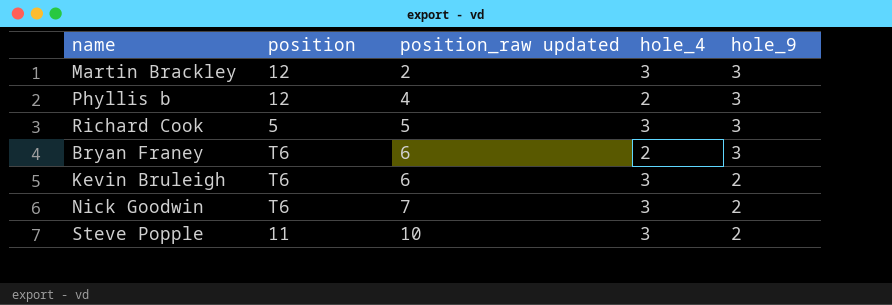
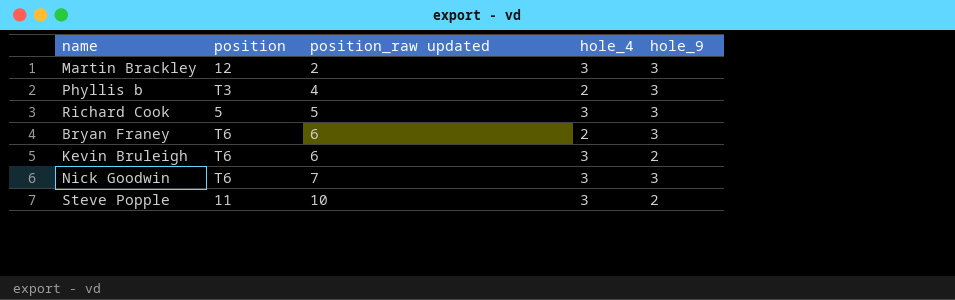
Phyllis b | position: 12 -> T3
Nick Goodwin | hole_9: 2 -> 3

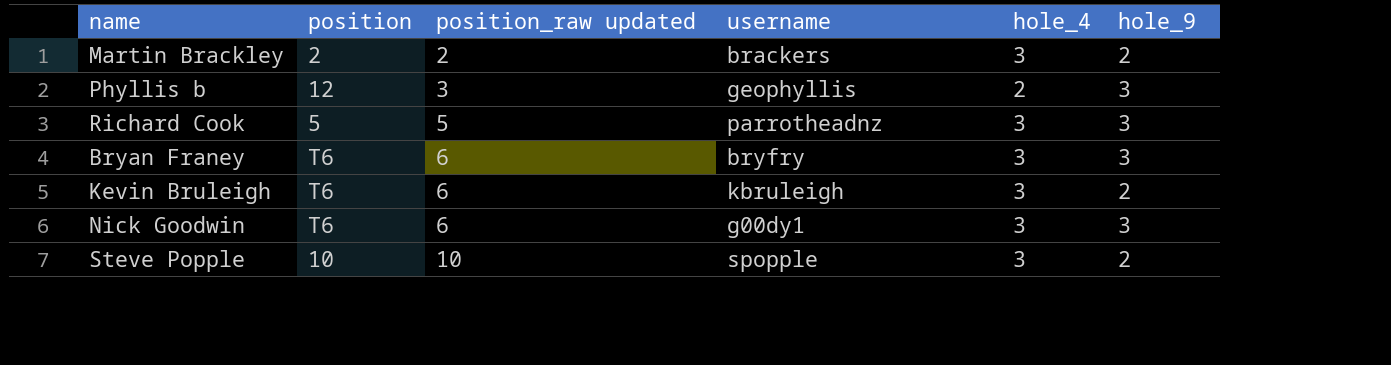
column username | position: none -> 4
Martin Brackley | position: 12 -> 2
Martin Brackley | hole_9: 3 -> 2
Phyllis b | position: T3 -> 12
Phyllis b | position_raw updated: 4 -> 3
Bryan Franey | hole_4: 2 -> 3
Nick Goodwin | position_raw updated: 7 -> 6
Steve Popple | position: 11 -> 10

